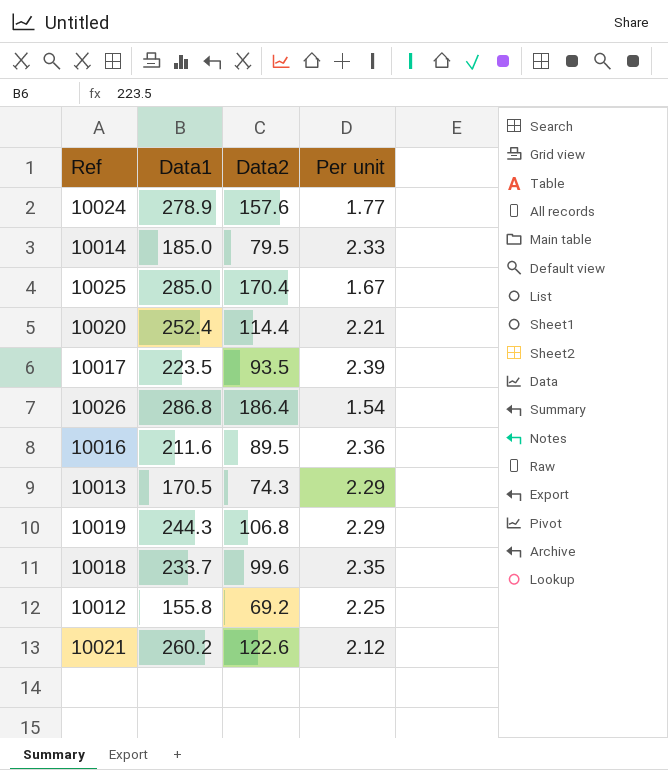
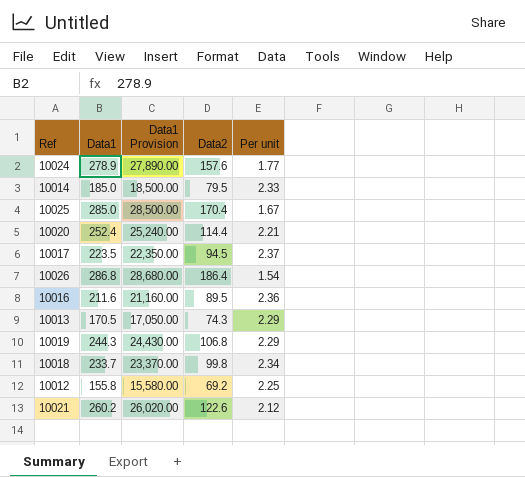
column Data1 Provision | formula: none -> [Data1] * 100
10017 | Data2: 93.5 -> 94.5
10017 | Per unit: 2.39 -> 2.37
10018 | Data2: 99.6 -> 99.8
10018 | Per unit: 2.35 -> 2.34

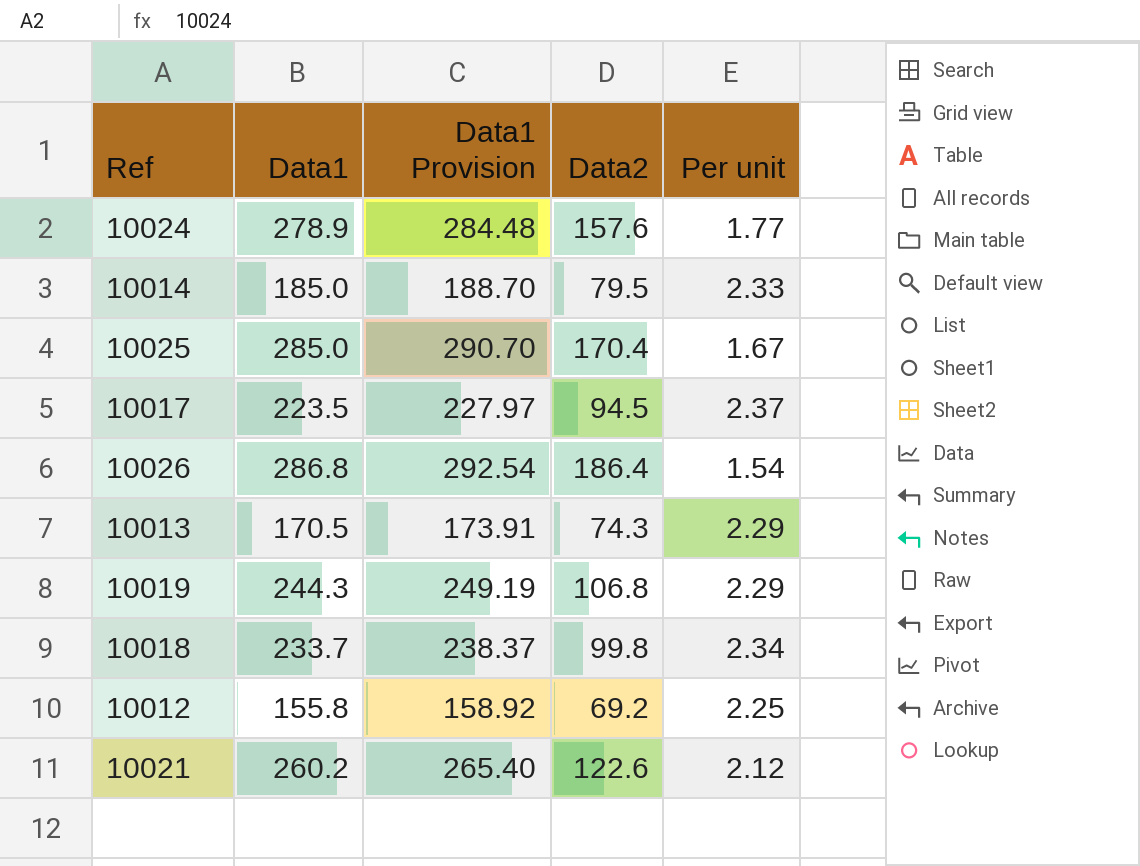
column Data1 Provision | formula: [Data1] * 100 -> [Data1] * 1.02
row 10020: 252.4 | 25,240.00 | 114.4 | 2.21 -> none
row 10016: 211.6 | 21,160.00 | 89.5 | 2.36 -> none

